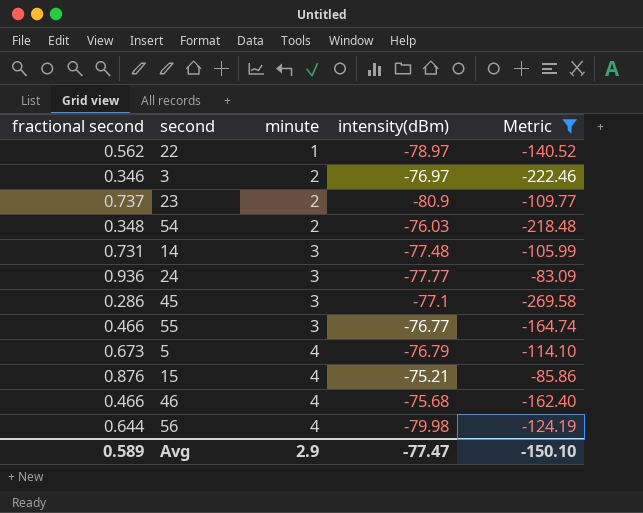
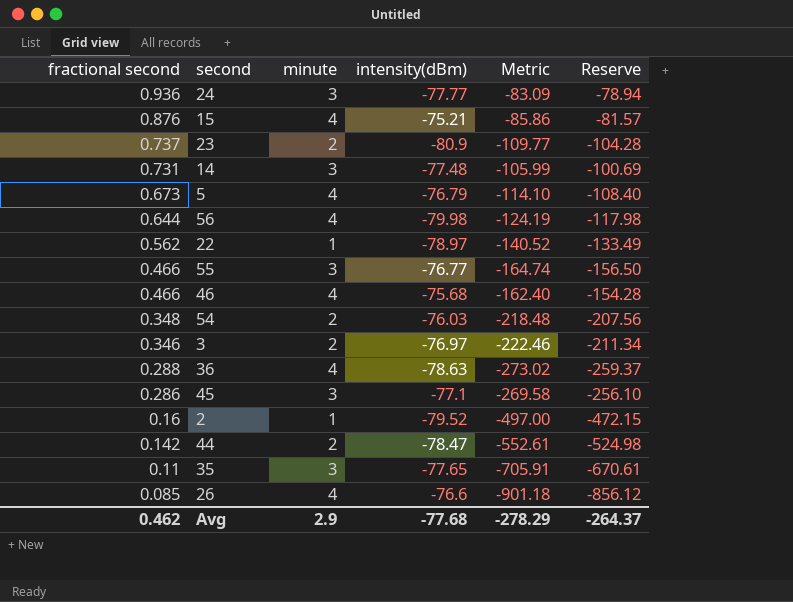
filter: Metric >= -269.58 -> none
row order: minute ascending -> fractional second descending
column Reserve | formula: none -> [Metric] * 0.95
Avg | fractional second: 0.589 -> 0.462
Avg | intensity(dBm): -77.47 -> -77.68
Avg | Metric: -150.10 -> -278.29

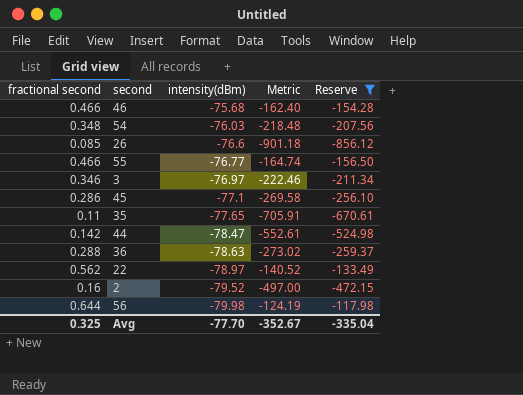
filter: none -> Reserve <= -117.98
row order: fractional second descending -> intensity(dBm) descending
column minute | position: 3 -> none
Avg | fractional second: 0.462 -> 0.325
Avg | intensity(dBm): -77.68 -> -77.70
Avg | Metric: -278.29 -> -352.67
Avg | Reserve: -264.37 -> -335.04

